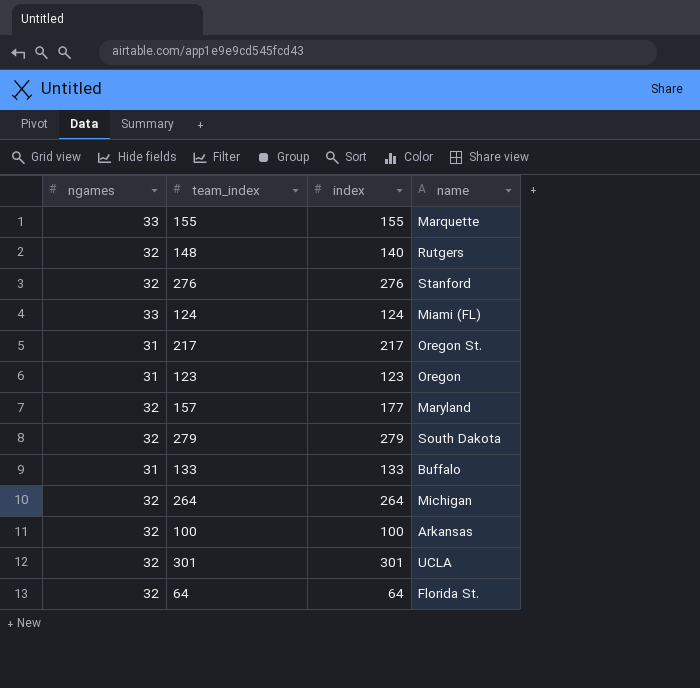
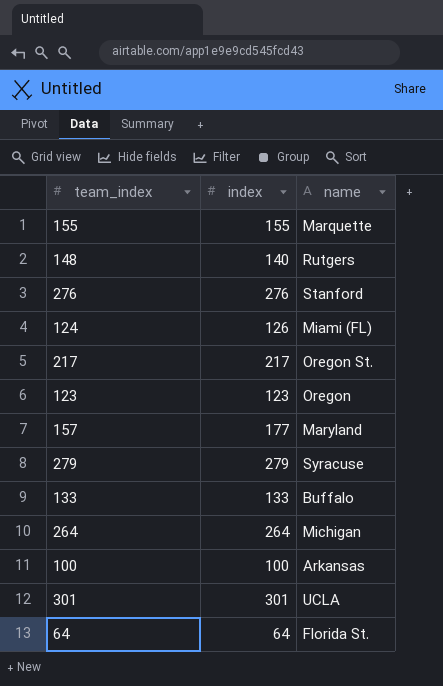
column ngames | position: 1 -> none
124 | index: 124 -> 126
279 | name: South Dakota -> Syracuse

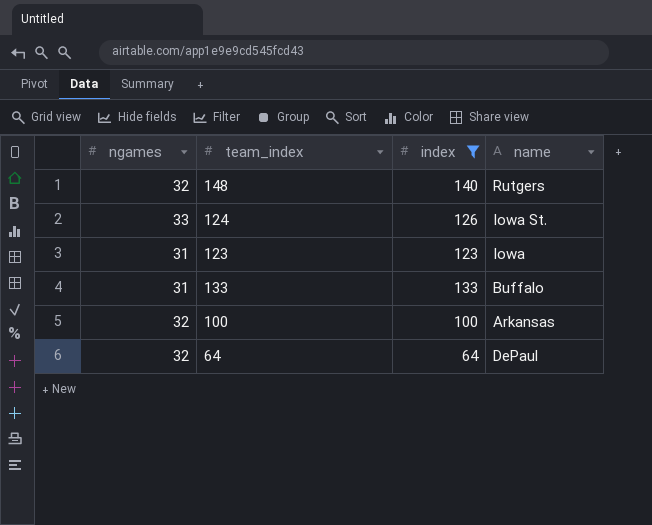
filter: none -> index <= 140
column ngames | position: none -> 1
124 | name: Miami (FL) -> Iowa St.
123 | name: Oregon -> Iowa
64 | name: Florida St. -> DePaul

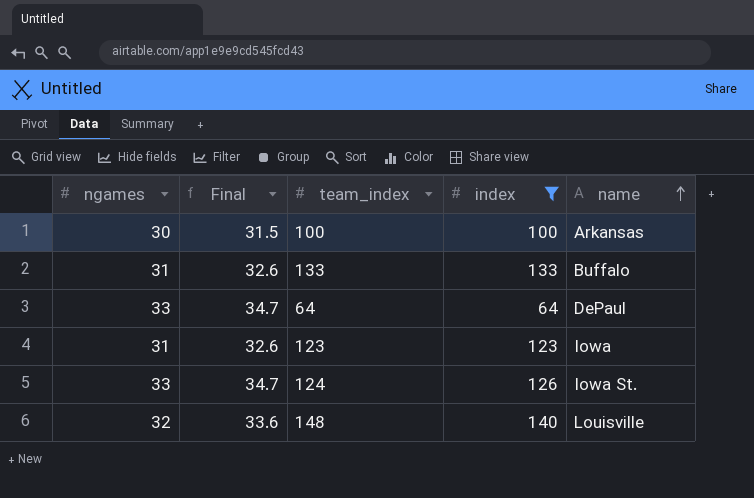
row order: none -> name ascending
column Final | formula: none -> [ngames] * 1.05
100 | ngames: 32 -> 30
64 | ngames: 32 -> 33
148 | name: Rutgers -> Louisville

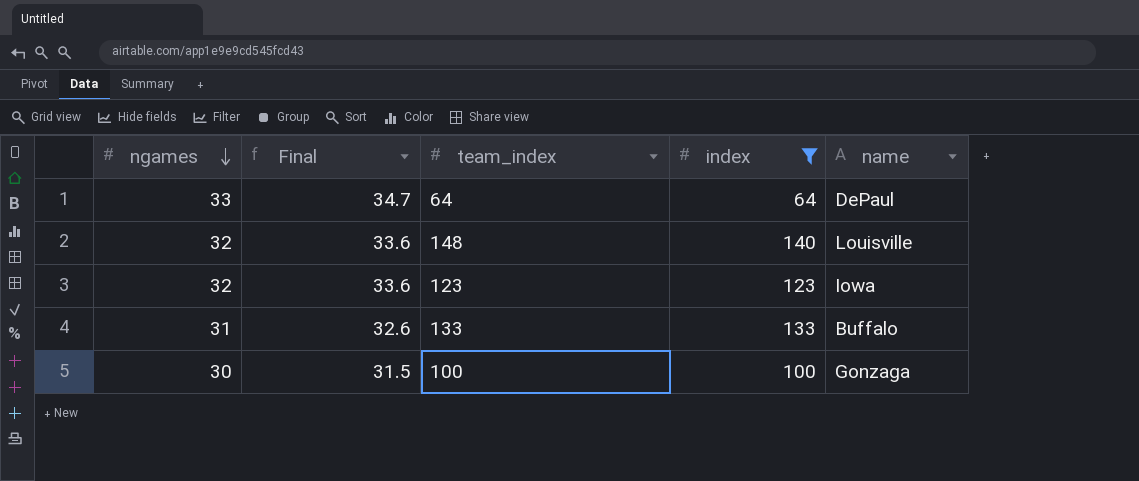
row order: name ascending -> ngames descending
row 124: 33 | 34.7 | 126 | Iowa St. -> none
123 | ngames: 31 -> 32
123 | Final: 32.6 -> 33.6
100 | name: Arkansas -> Gonzaga

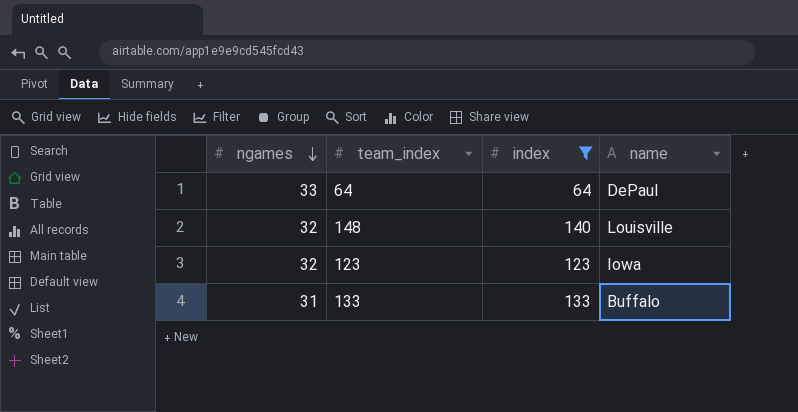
column Final | formula: [ngames] * 1.05 -> none
row 100: 30 | 31.5 | 100 | Gonzaga -> none

